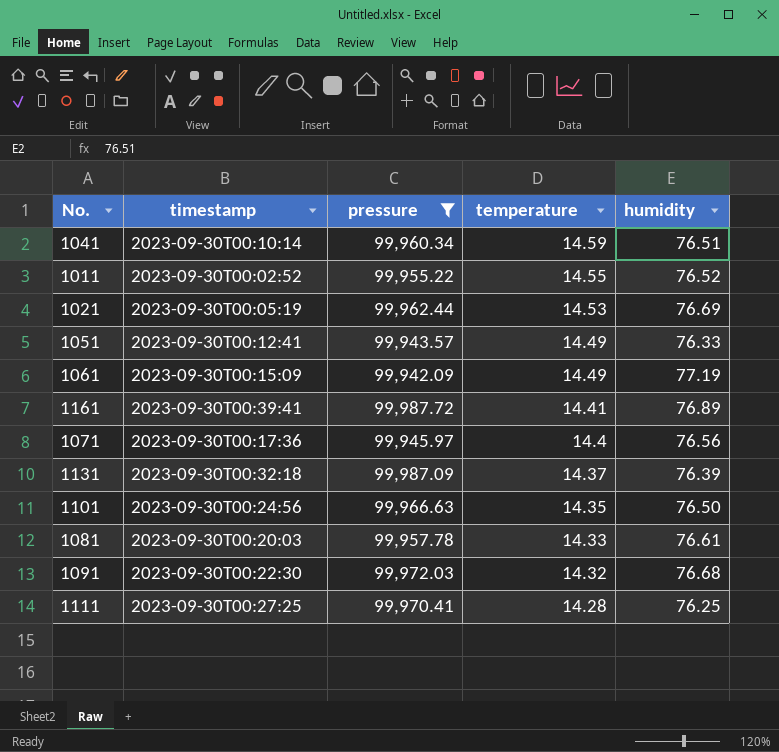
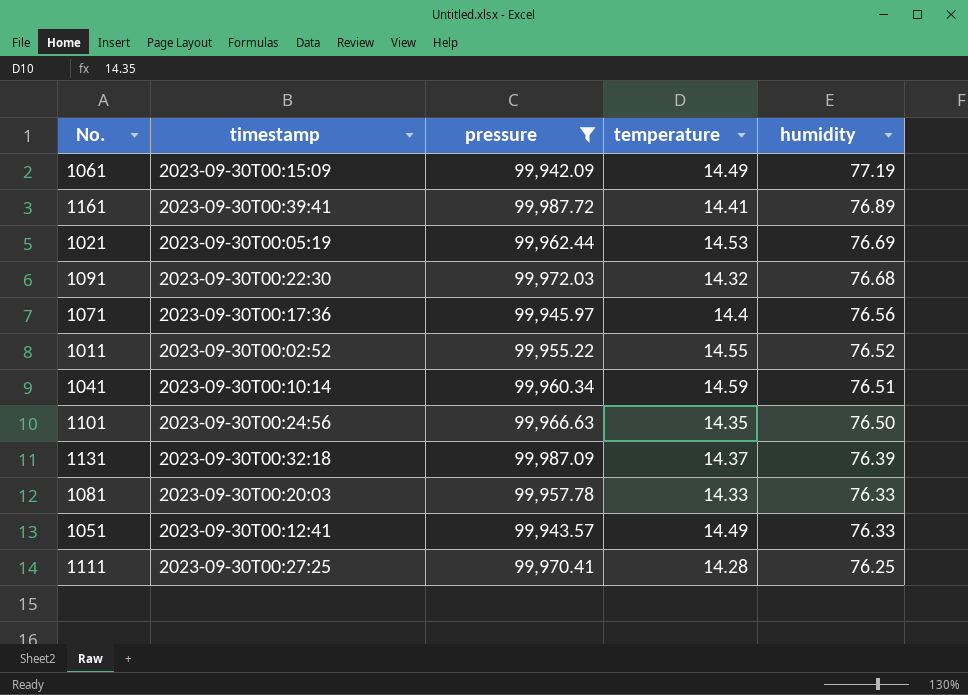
row order: temperature descending -> humidity descending
1081 | humidity: 76.61 -> 76.33

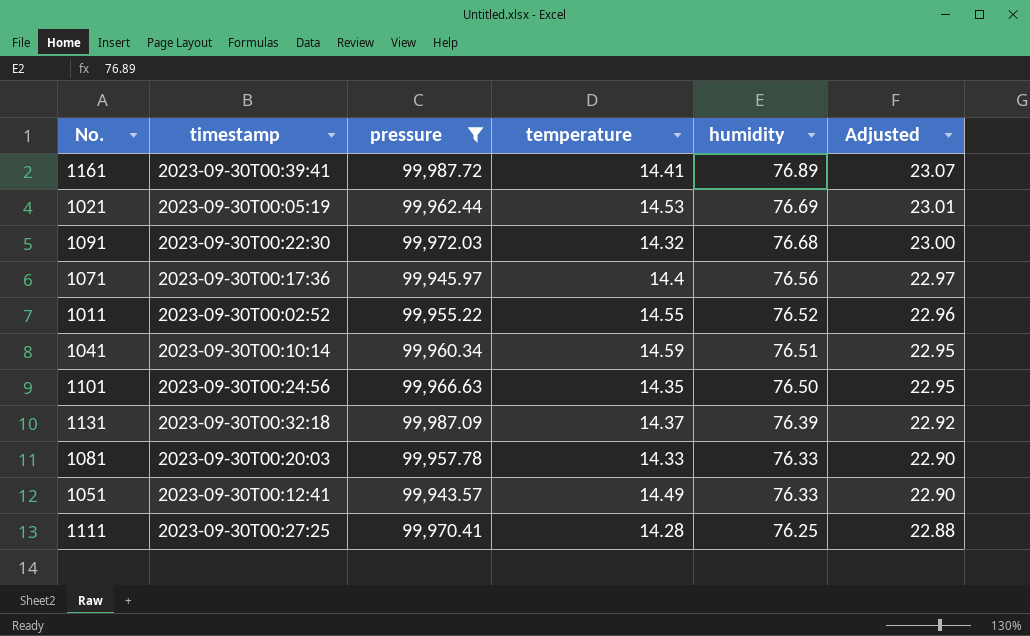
column Adjusted | formula: none -> [humidity] * 0.3
row 1061: 2023-09-30T00:15:09 | 99,942.09 | 14.49 | 77.19 -> none

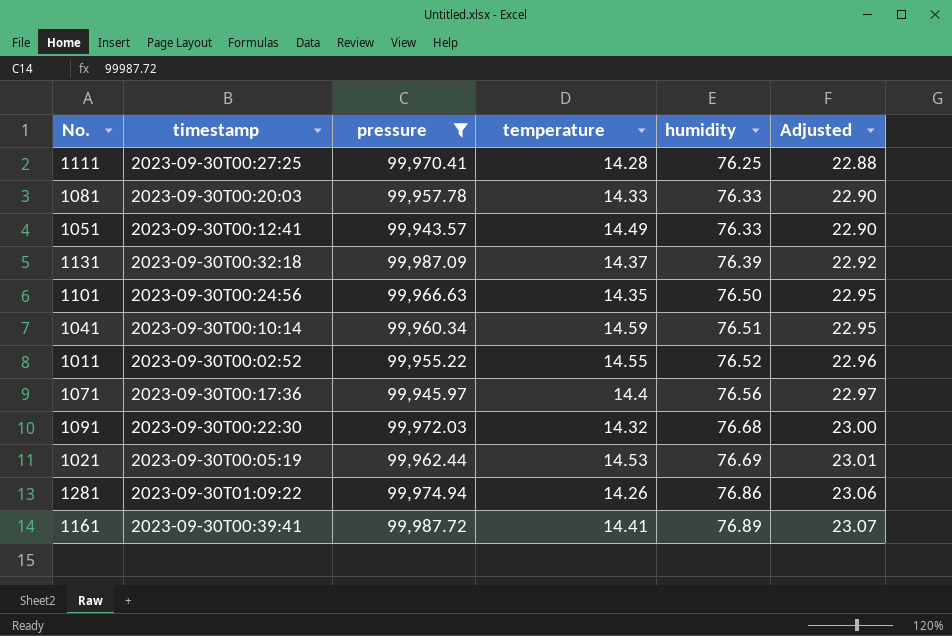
row order: humidity descending -> humidity ascending
row 1281: none -> 2023-09-30T01:09:22 | 99,974.94 | 14.26 | 76.86 | 23.06

